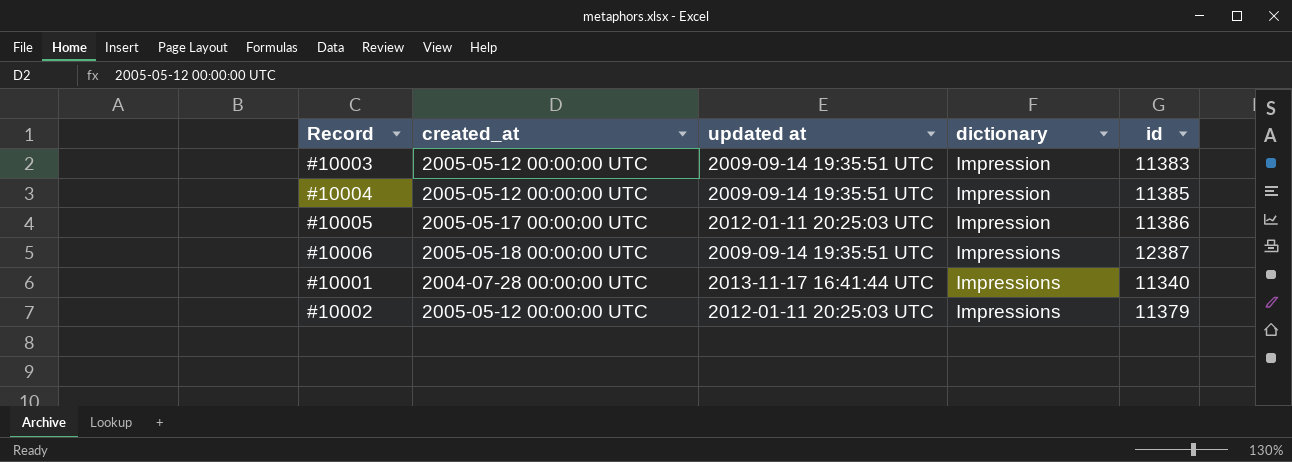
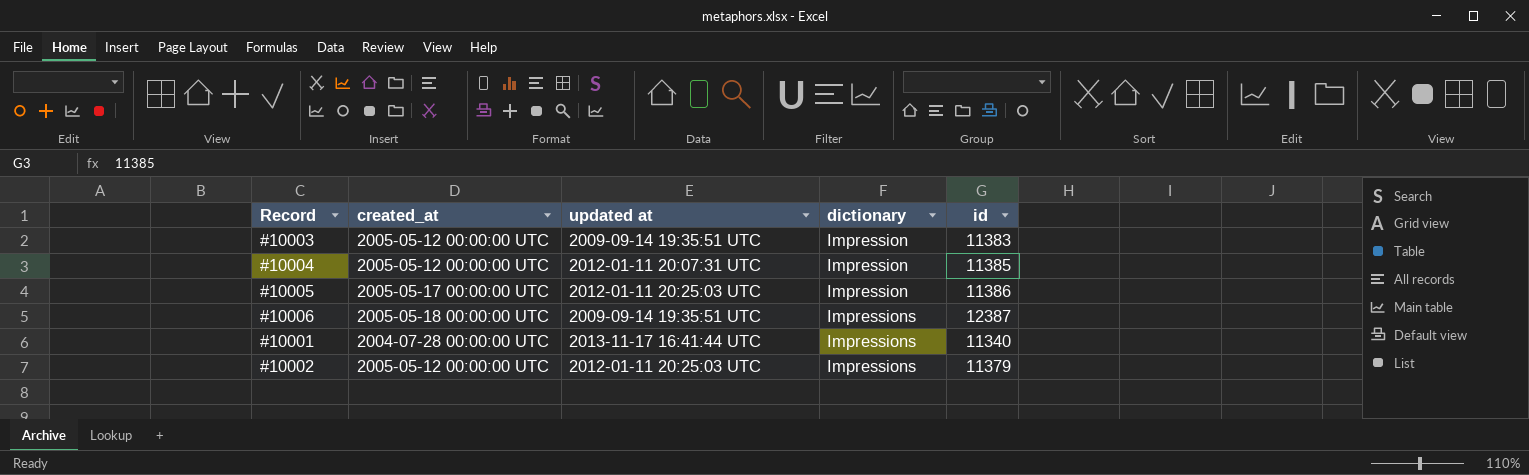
#10004 | updated at: 2009-09-14 19:35:51 UTC -> 2012-01-11 20:07:31 UTC

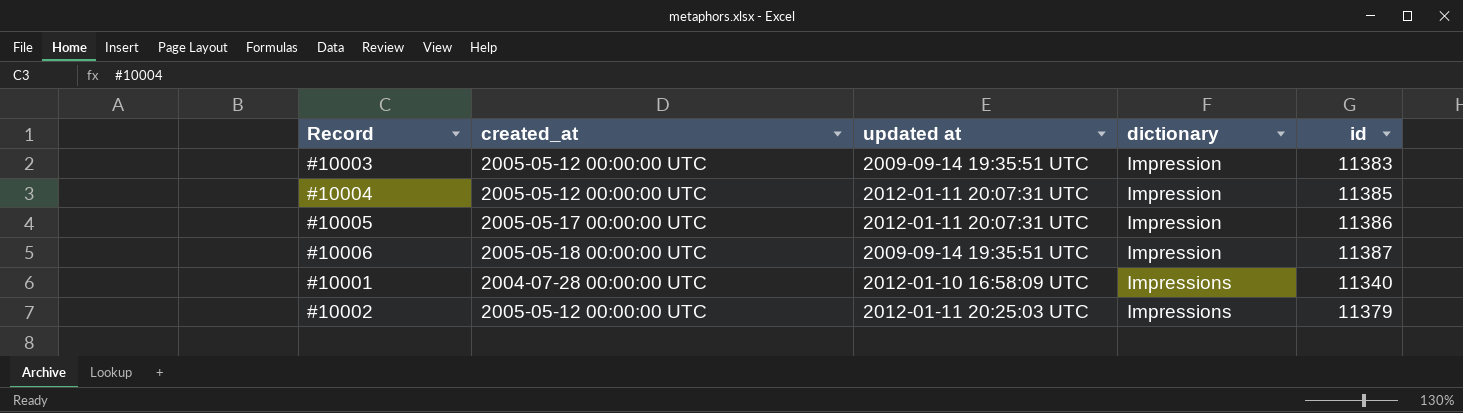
#10005 | updated at: 2012-01-11 20:25:03 UTC -> 2012-01-11 20:07:31 UTC
#10006 | dictionary: Impressions -> Impression
#10006 | id: 12387 -> 11387
#10001 | updated at: 2013-11-17 16:41:44 UTC -> 2012-01-10 16:58:09 UTC

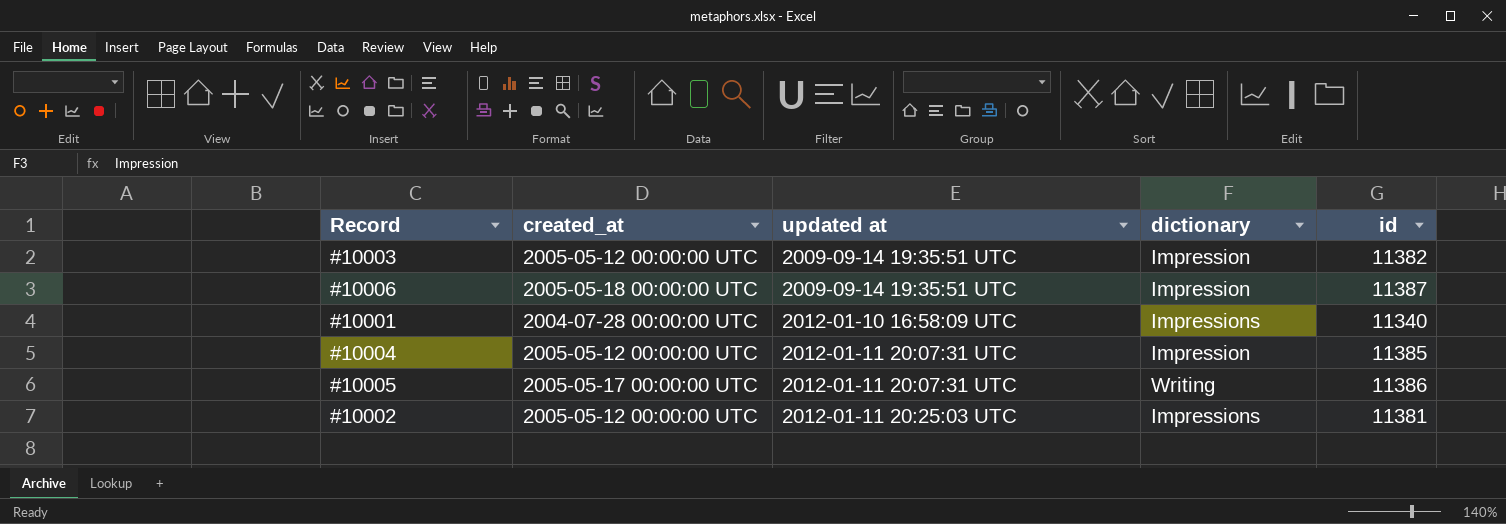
row order: dictionary ascending -> updated at ascending
#10003 | id: 11383 -> 11382
#10005 | dictionary: Impression -> Writing
#10002 | id: 11379 -> 11381

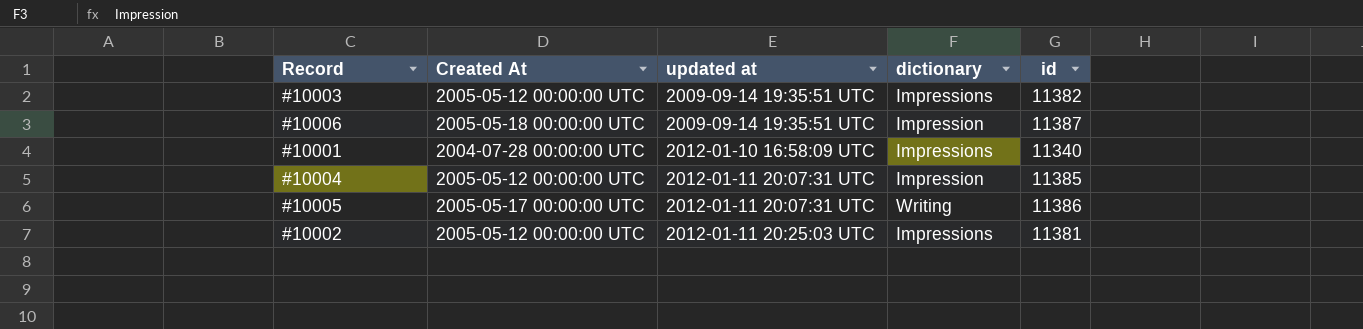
column name: created_at -> Created At
#10003 | dictionary: Impression -> Impressions

